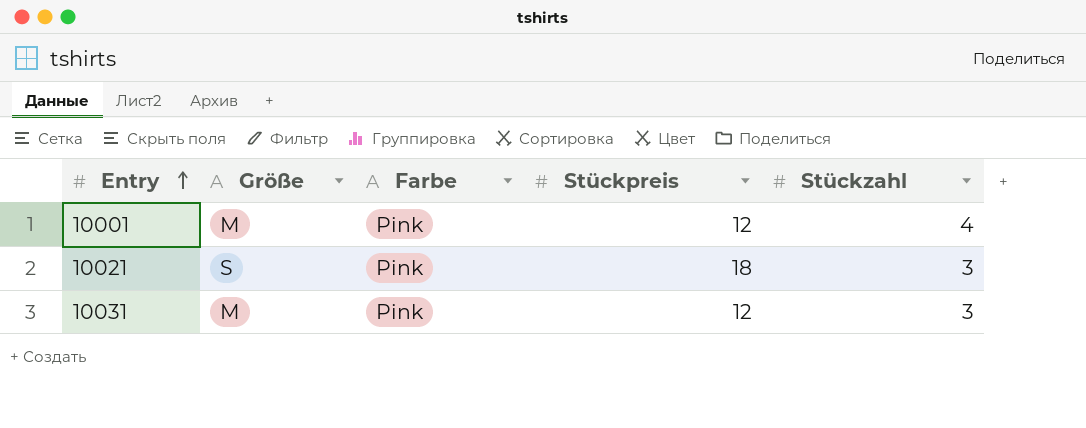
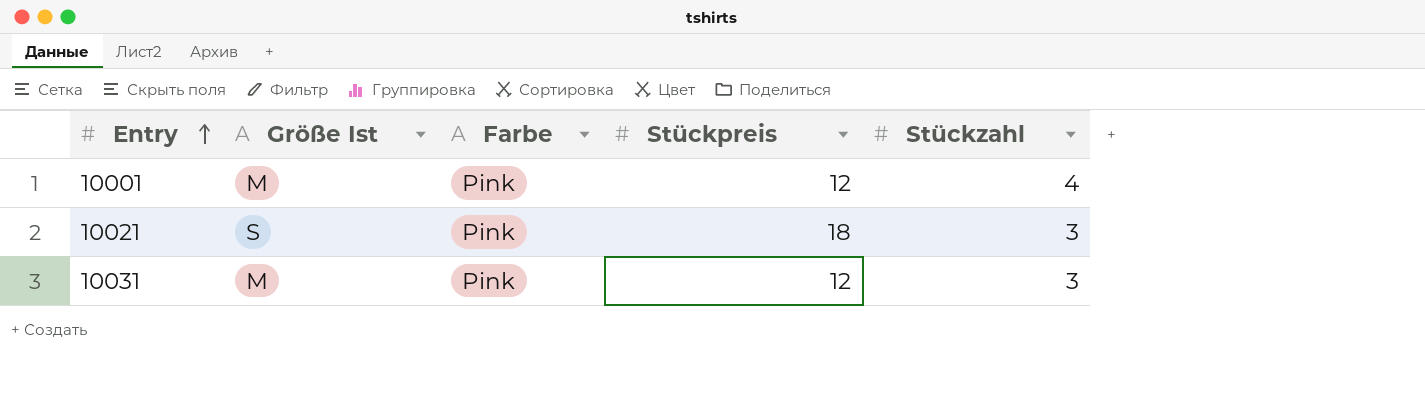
column name: Größe -> Größe Ist

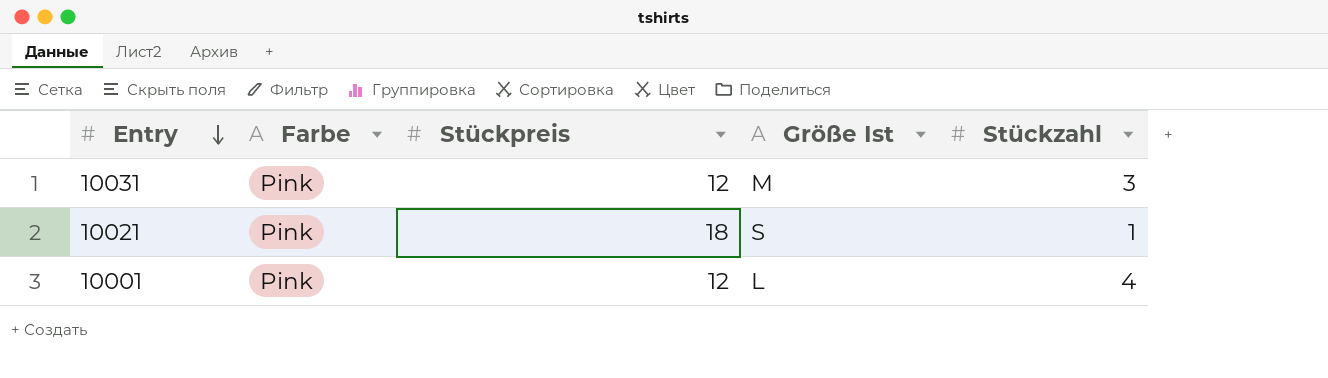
row order: Entry ascending -> Entry descending
column Größe Ist | position: 2 -> 4
10021 | Stückzahl: 3 -> 1
10001 | Größe Ist: M -> L

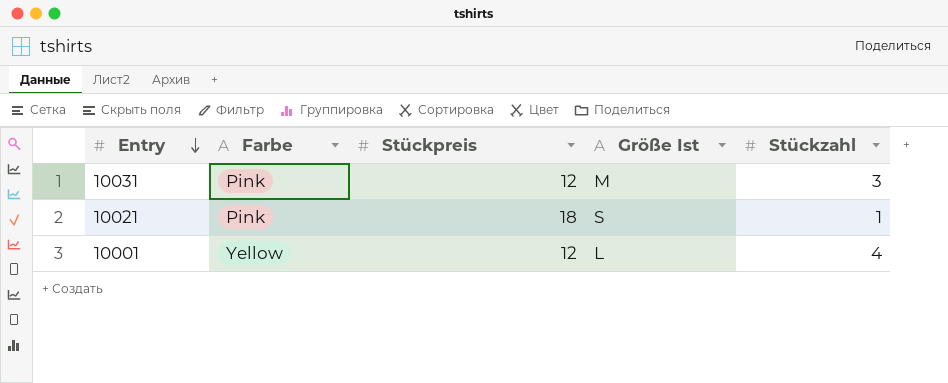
10001 | Farbe: Pink -> Yellow

